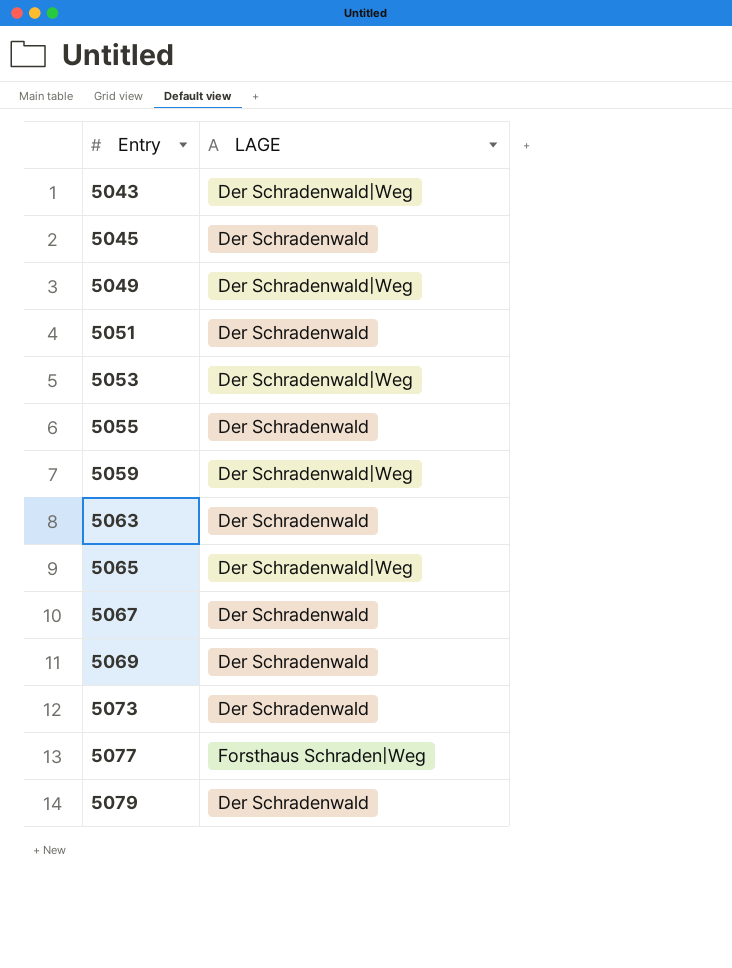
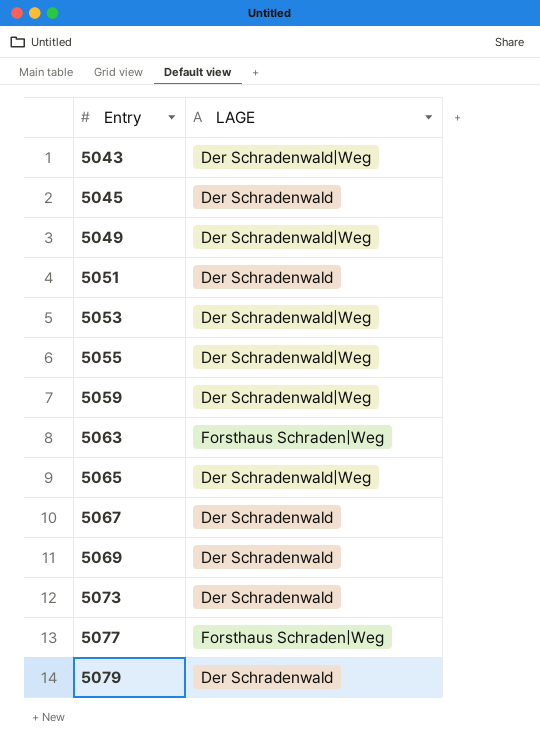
5055 | LAGE: Der Schradenwald -> Der Schradenwald|Weg
5063 | LAGE: Der Schradenwald -> Forsthaus Schraden|Weg

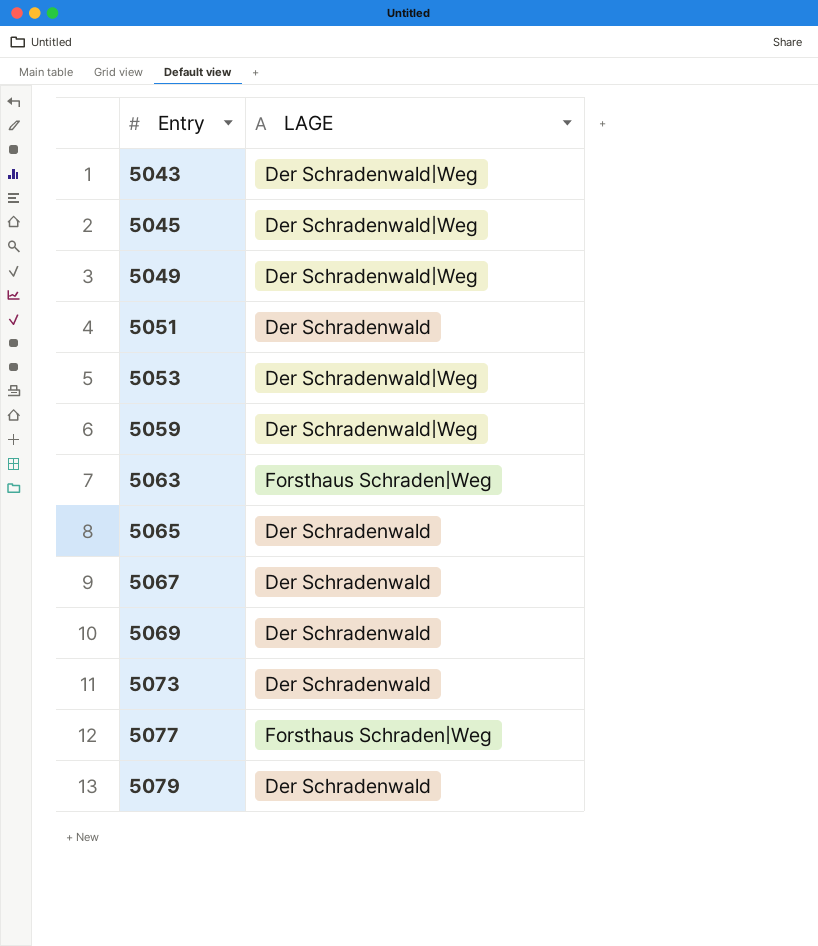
row 5055: Der Schradenwald|Weg -> none
5045 | LAGE: Der Schradenwald -> Der Schradenwald|Weg
5065 | LAGE: Der Schradenwald|Weg -> Der Schradenwald

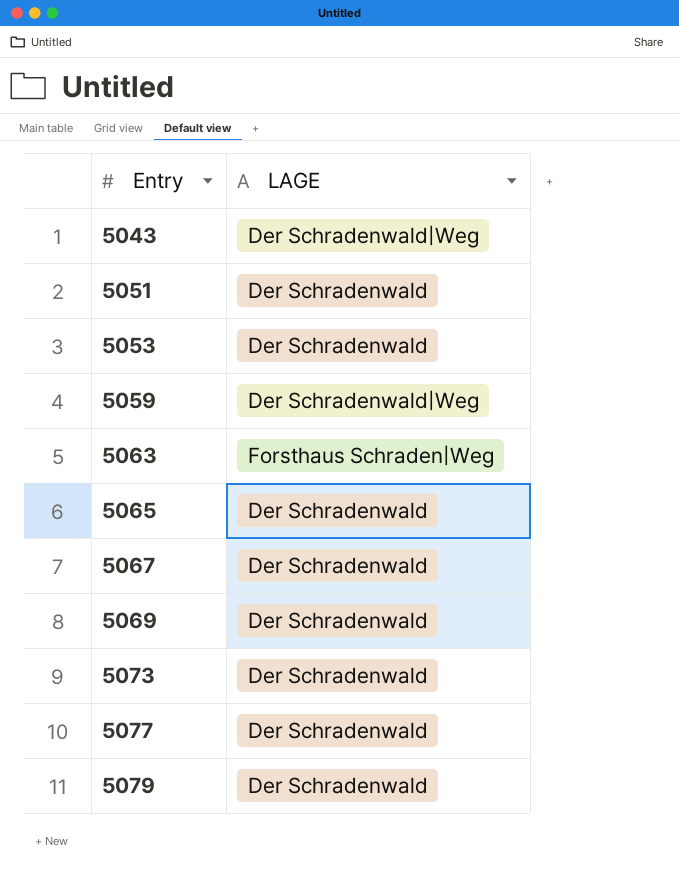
row 5045: Der Schradenwald|Weg -> none
row 5049: Der Schradenwald|Weg -> none
5053 | LAGE: Der Schradenwald|Weg -> Der Schradenwald
5077 | LAGE: Forsthaus Schraden|Weg -> Der Schradenwald

